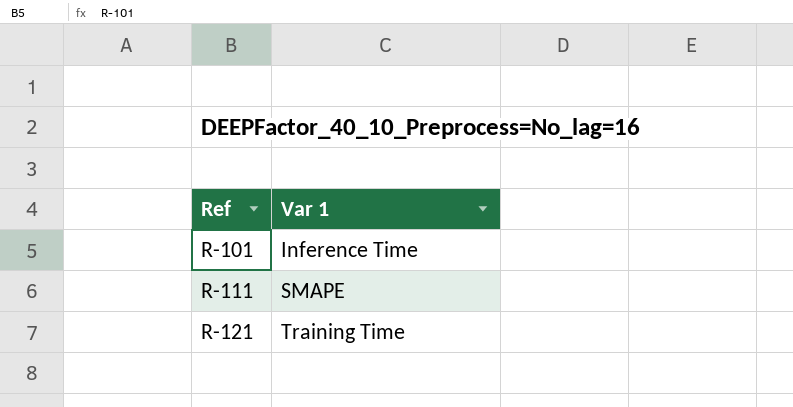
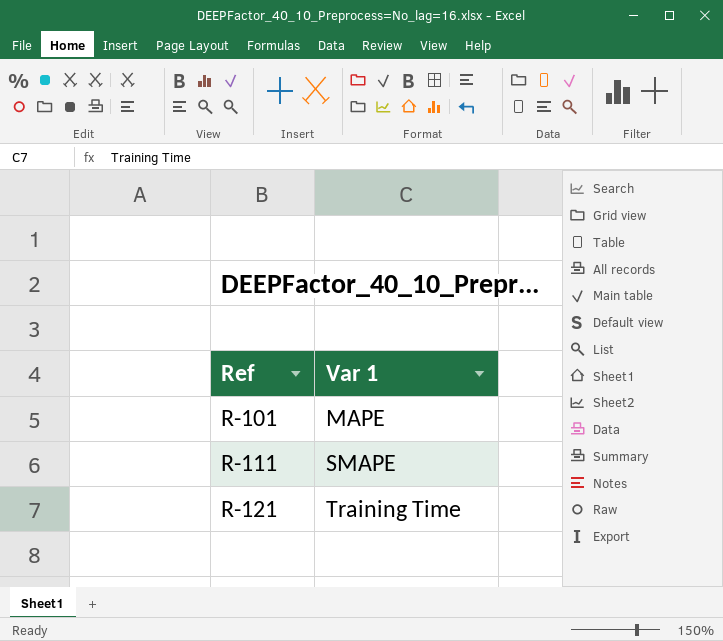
R-101 | Var 1: Inference Time -> MAPE

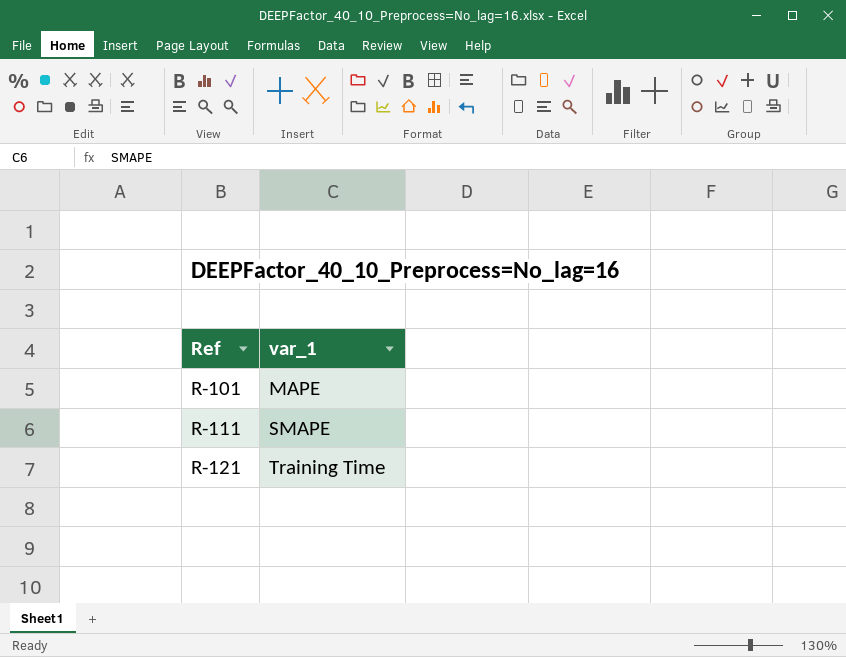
column name: Var 1 -> var_1

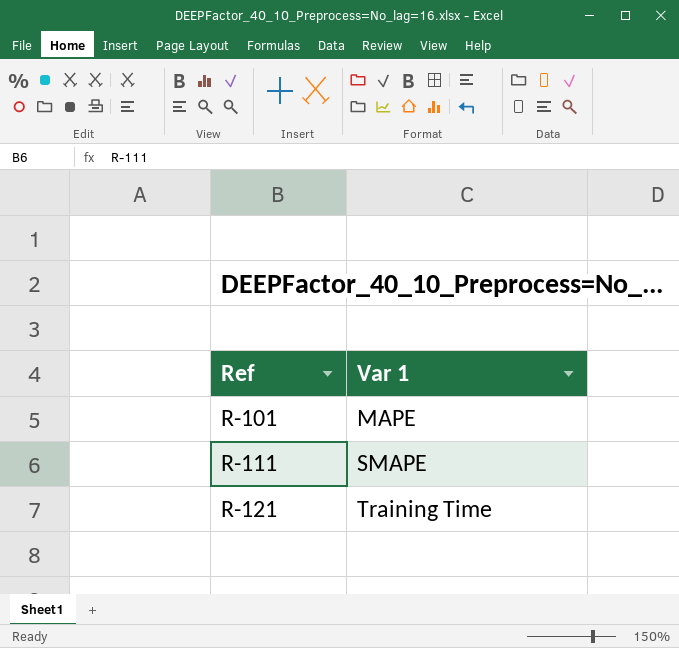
column name: var_1 -> Var 1

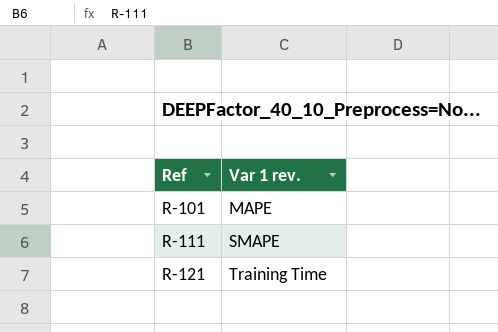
column name: Var 1 -> Var 1 rev.

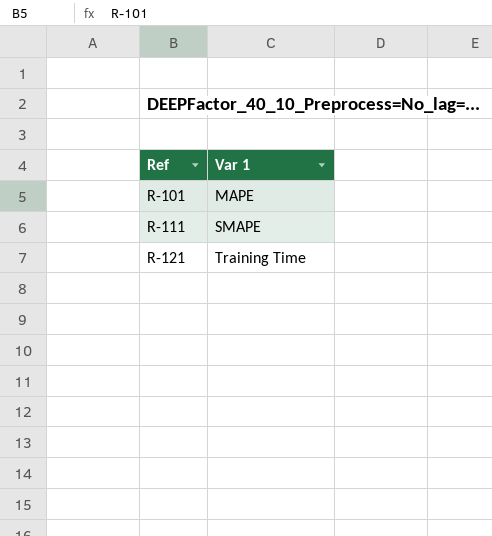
column name: Var 1 rev. -> Var 1

